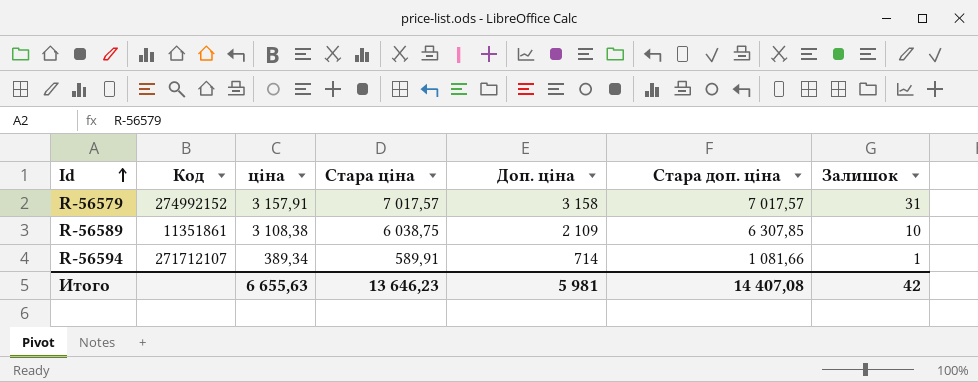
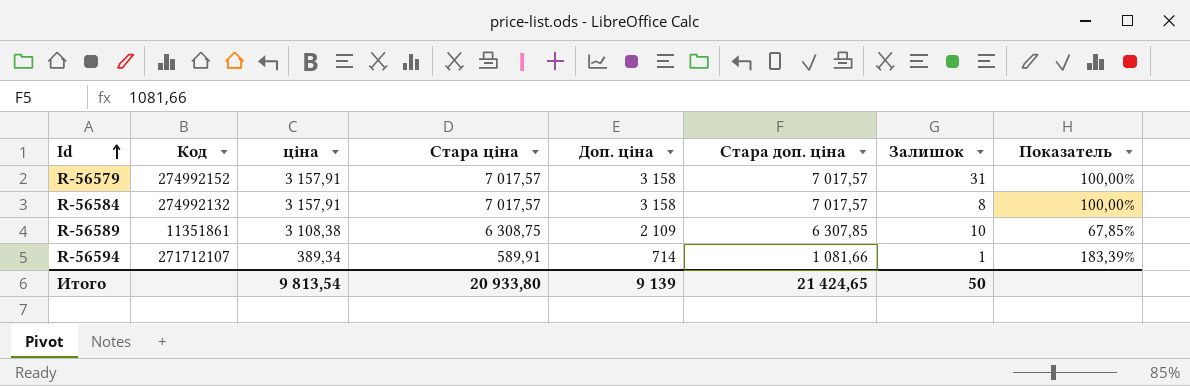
column Показатель | formula: none -> [Доп. ціна] / [ціна]
row R-56584: none -> 274992132 | 3 157,91 | 7 017,57 | 3 158 | 7 017,57 | 8 | 100,00%
R-56589 | Стара ціна: 6 038,75 -> 6 308,75
Итого | ціна: 6 655,63 -> 9 813,54
Итого | Стара ціна: 13 646,23 -> 20 933,80
Итого | Доп. ціна: 5 981 -> 9 139
Итого | Стара доп. ціна: 14 407,08 -> 21 424,65
Итого | Залишок: 42 -> 50

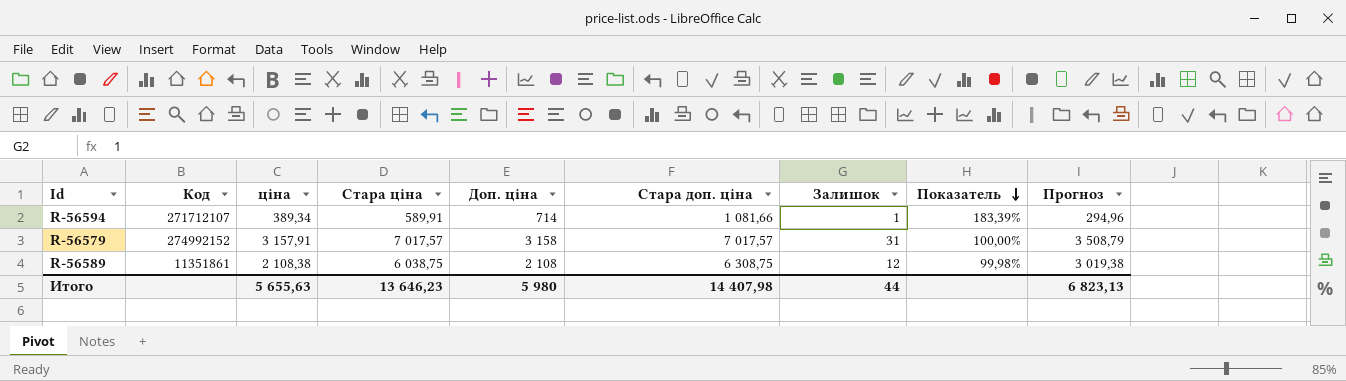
row order: Id ascending -> Показатель descending
column Прогноз | formula: none -> [Стара ціна] * 0,5
row R-56584: 274992132 | 3 157,91 | 7 017,57 | 3 158 | 7 017,57 | 8 | 100,00% -> none
R-56589 | ціна: 3 108,38 -> 2 108,38
R-56589 | Стара ціна: 6 308,75 -> 6 038,75
R-56589 | Доп. ціна: 2 109 -> 2 108
R-56589 | Стара доп. ціна: 6 307,85 -> 6 308,75
R-56589 | Залишок: 10 -> 12
R-56589 | Показатель: 67,85% -> 99,98%
Итого | ціна: 9 813,54 -> 5 655,63
Итого | Стара ціна: 20 933,80 -> 13 646,23
Итого | Доп. ціна: 9 139 -> 5 980
Итого | Стара доп. ціна: 21 424,65 -> 14 407,98
Итого | Залишок: 50 -> 44

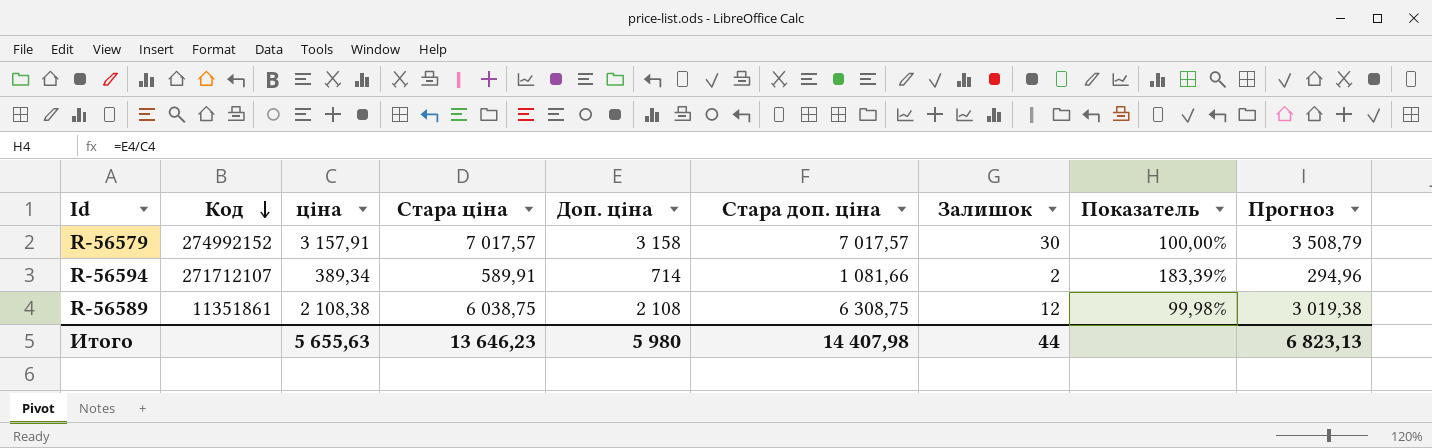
row order: Показатель descending -> Код descending
R-56579 | Залишок: 31 -> 30
R-56594 | Залишок: 1 -> 2

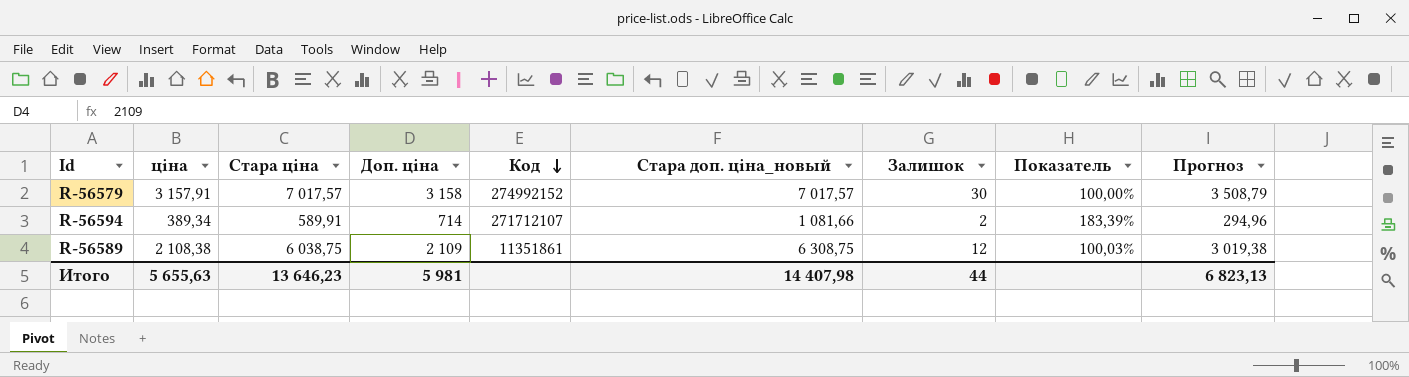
column Код | position: 2 -> 5
column name: Стара доп. ціна -> Стара доп. ціна_новый
R-56589 | Доп. ціна: 2 108 -> 2 109
R-56589 | Показатель: 99,98% -> 100,03%
Итого | Доп. ціна: 5 980 -> 5 981

